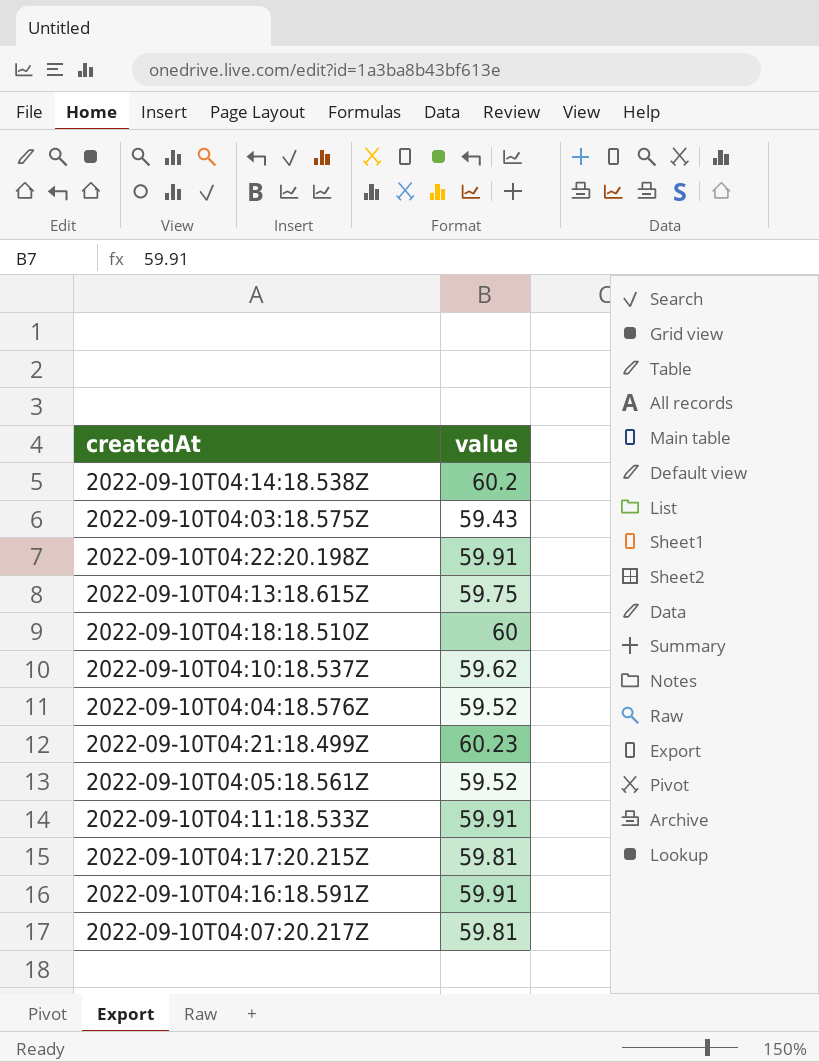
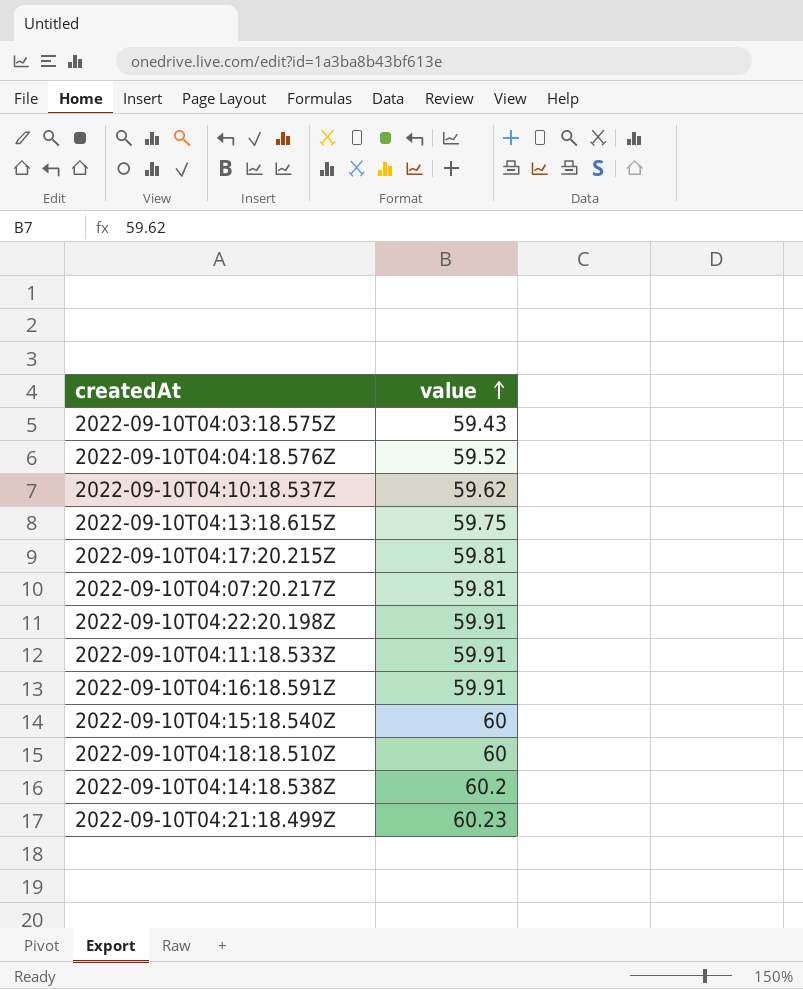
row order: none -> value ascending
row 2022-09-10T04:05:18.561Z: 59.52 -> none
row 2022-09-10T04:15:18.540Z: none -> 60

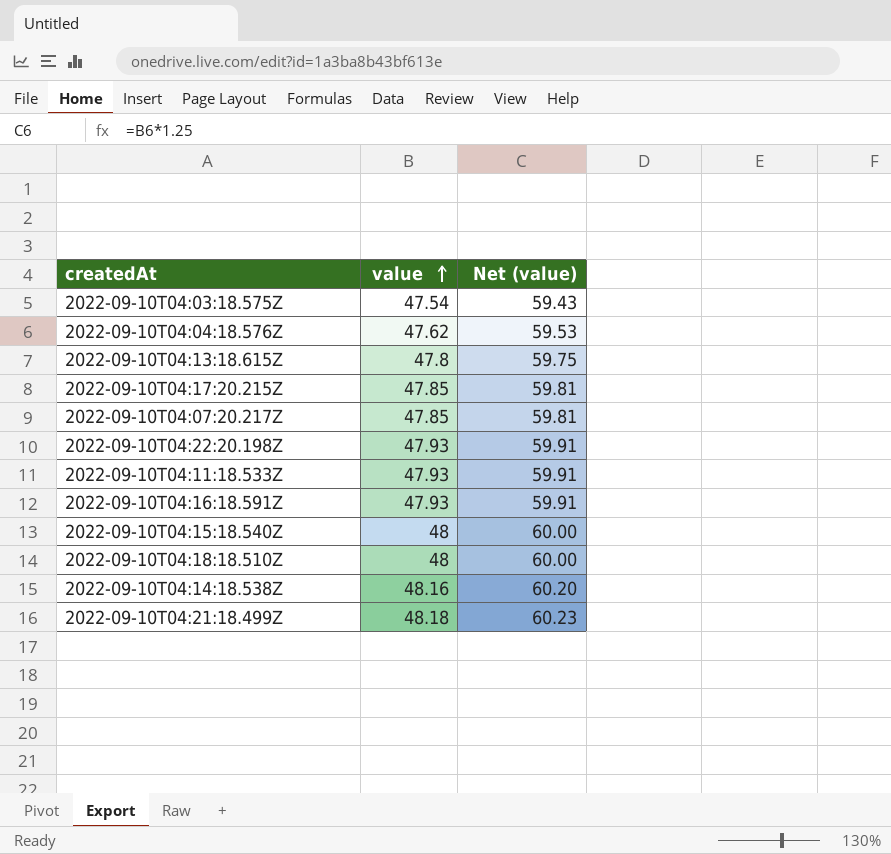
column Net (value) | formula: none -> [value] * 1.25
row 2022-09-10T04:10:18.537Z: 59.62 -> none
2022-09-10T04:03:18.575Z | value: 59.43 -> 47.54
2022-09-10T04:04:18.576Z | value: 59.52 -> 47.62
2022-09-10T04:13:18.615Z | value: 59.75 -> 47.8
2022-09-10T04:17:20.215Z | value: 59.81 -> 47.85
2022-09-10T04:07:20.217Z | value: 59.81 -> 47.85
2022-09-10T04:22:20.198Z | value: 59.91 -> 47.93
2022-09-10T04:11:18.533Z | value: 59.91 -> 47.93
2022-09-10T04:16:18.591Z | value: 59.91 -> 47.93
2022-09-10T04:15:18.540Z | value: 60 -> 48
2022-09-10T04:18:18.510Z | value: 60 -> 48
2022-09-10T04:14:18.538Z | value: 60.2 -> 48.16
2022-09-10T04:21:18.499Z | value: 60.23 -> 48.18

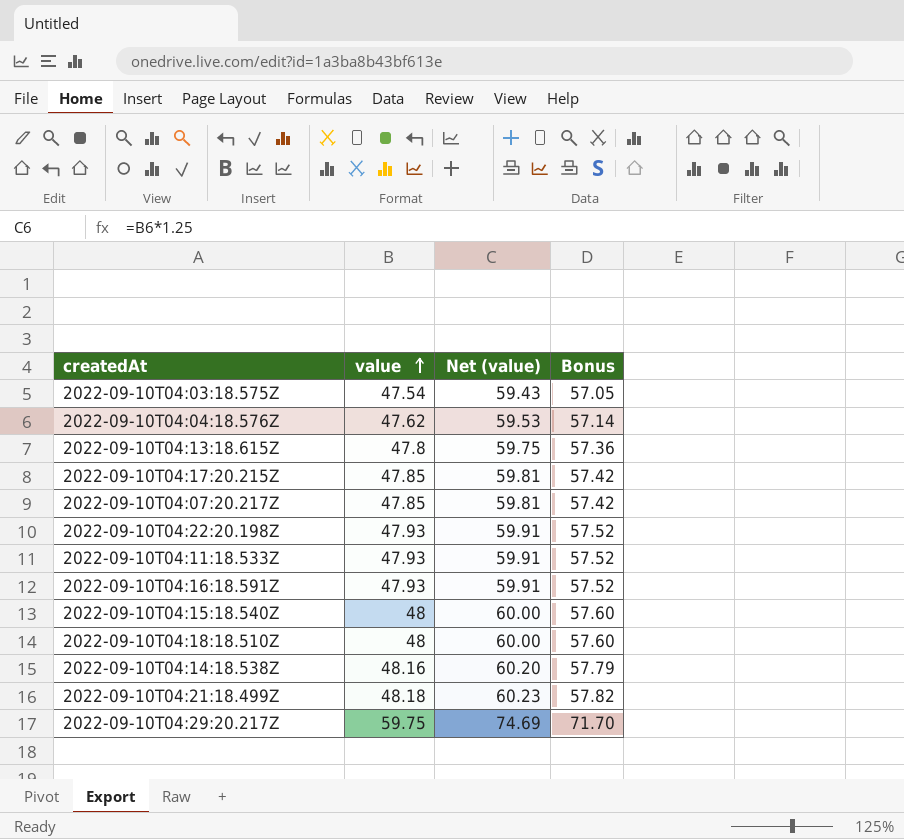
column Bonus | formula: none -> [value] * 1.2
row 2022-09-10T04:29:20.217Z: none -> 59.75 | 74.69 | 71.70

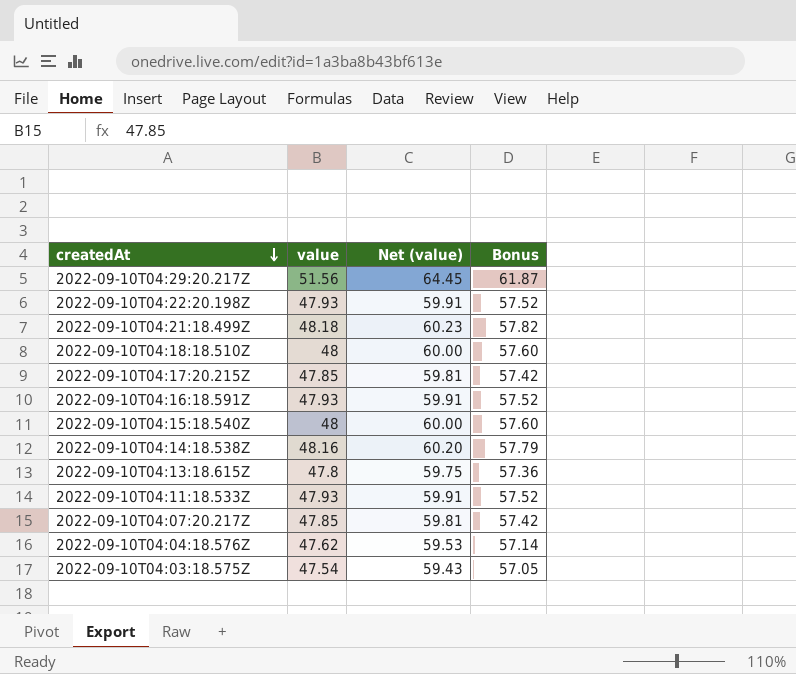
row order: value ascending -> createdAt descending
2022-09-10T04:29:20.217Z | value: 59.75 -> 51.56
2022-09-10T04:29:20.217Z | Net (value): 74.69 -> 64.45
2022-09-10T04:29:20.217Z | Bonus: 71.70 -> 61.87

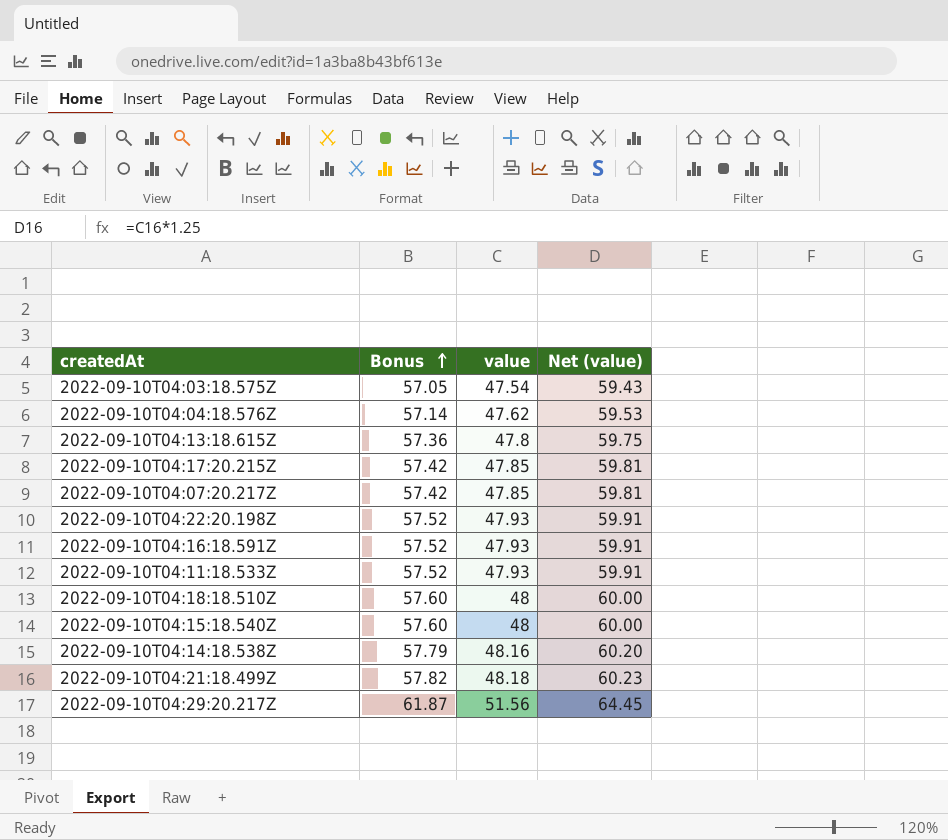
row order: createdAt descending -> Bonus ascending
column Bonus | position: 4 -> 2

